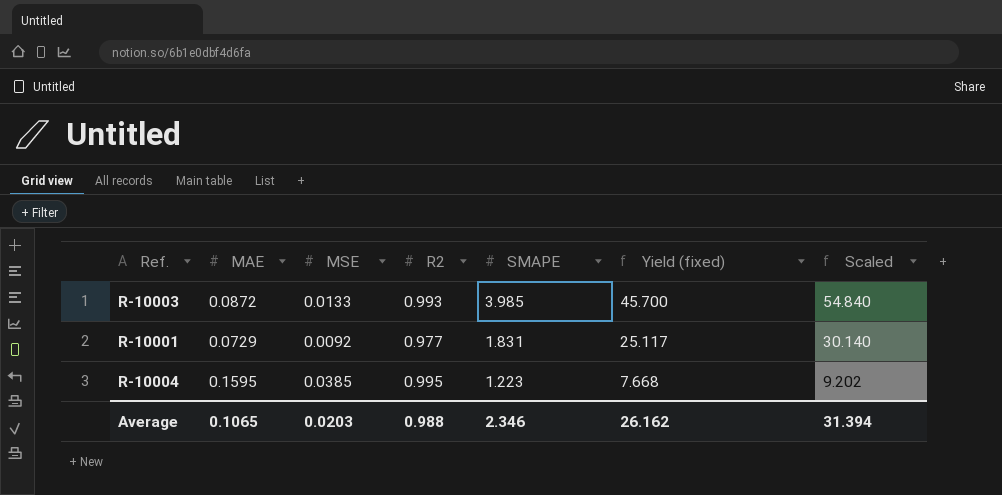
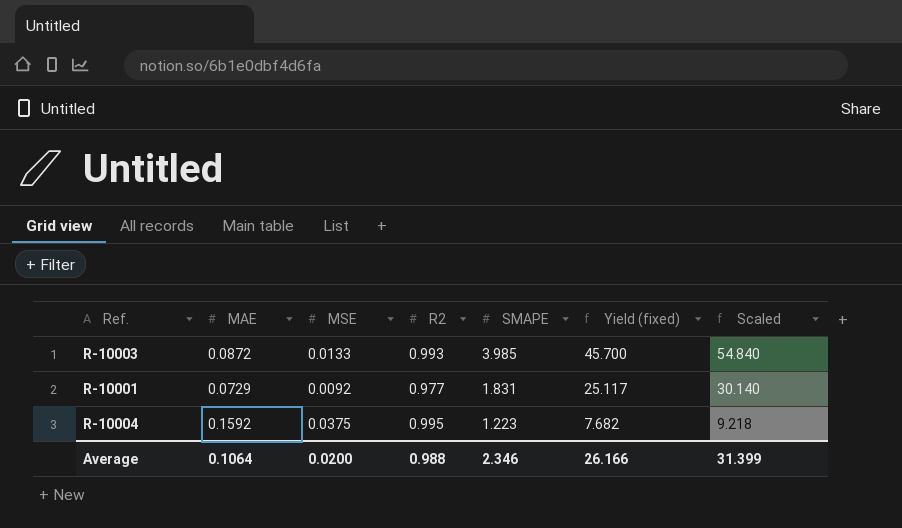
R-10004 | MAE: 0.1595 -> 0.1592
R-10004 | MSE: 0.0385 -> 0.0375
R-10004 | Yield (fixed): 7.668 -> 7.682
R-10004 | Scaled: 9.202 -> 9.218
Average | MAE: 0.1065 -> 0.1064
Average | MSE: 0.0203 -> 0.0200
Average | Yield (fixed): 26.162 -> 26.166
Average | Scaled: 31.394 -> 31.399

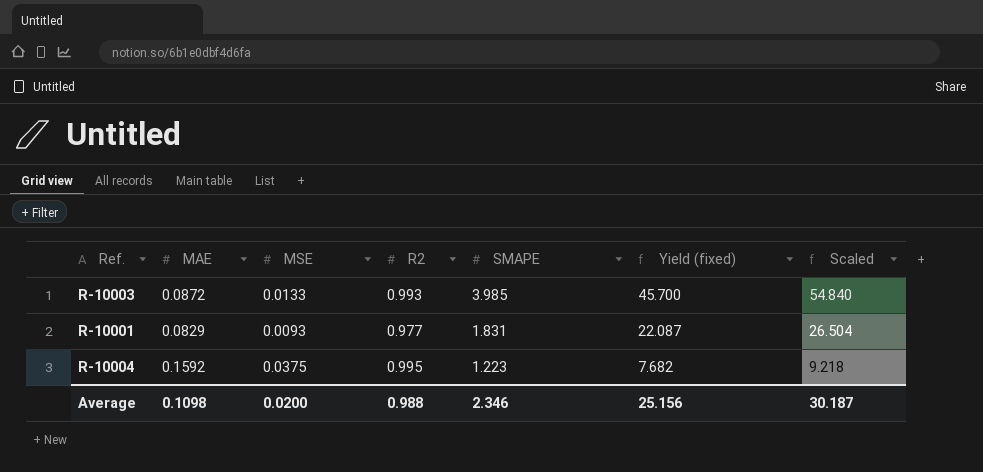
R-10001 | MAE: 0.0729 -> 0.0829
R-10001 | MSE: 0.0092 -> 0.0093
R-10001 | Yield (fixed): 25.117 -> 22.087
R-10001 | Scaled: 30.140 -> 26.504
Average | MAE: 0.1064 -> 0.1098
Average | Yield (fixed): 26.166 -> 25.156
Average | Scaled: 31.399 -> 30.187

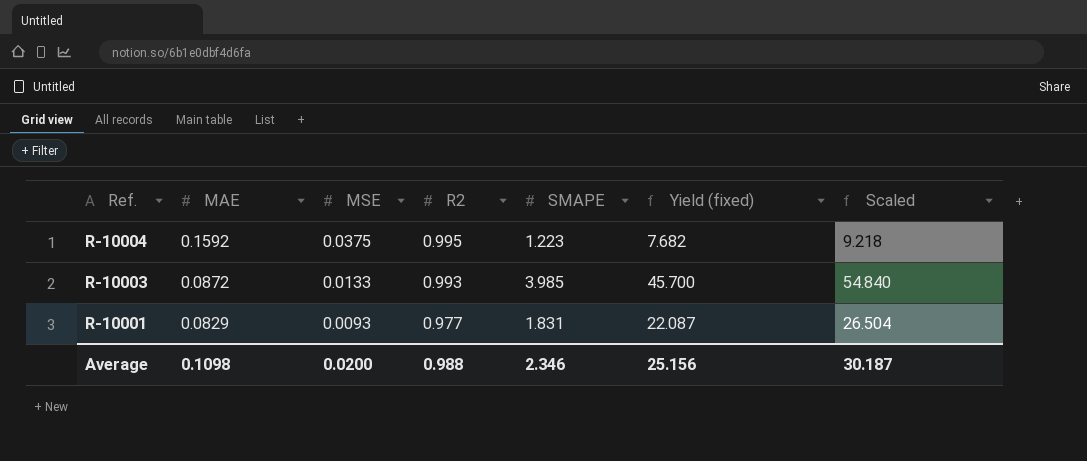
row order: SMAPE descending -> Ref. descending

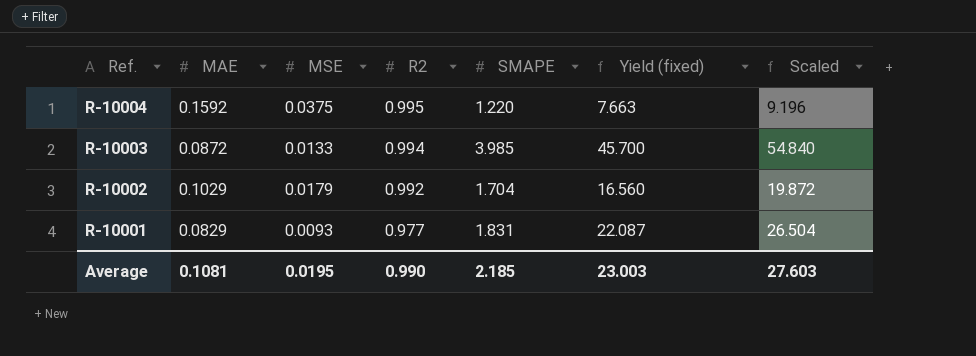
R-10004 | SMAPE: 1.223 -> 1.220
R-10004 | Yield (fixed): 7.682 -> 7.663
R-10004 | Scaled: 9.218 -> 9.196
R-10003 | R2: 0.993 -> 0.994
row R-10002: none -> 0.1029 | 0.0179 | 0.992 | 1.704 | 16.560 | 19.872
Average | MAE: 0.1098 -> 0.1081
Average | MSE: 0.0200 -> 0.0195
Average | R2: 0.988 -> 0.990
Average | SMAPE: 2.346 -> 2.185
Average | Yield (fixed): 25.156 -> 23.003
Average | Scaled: 30.187 -> 27.603

